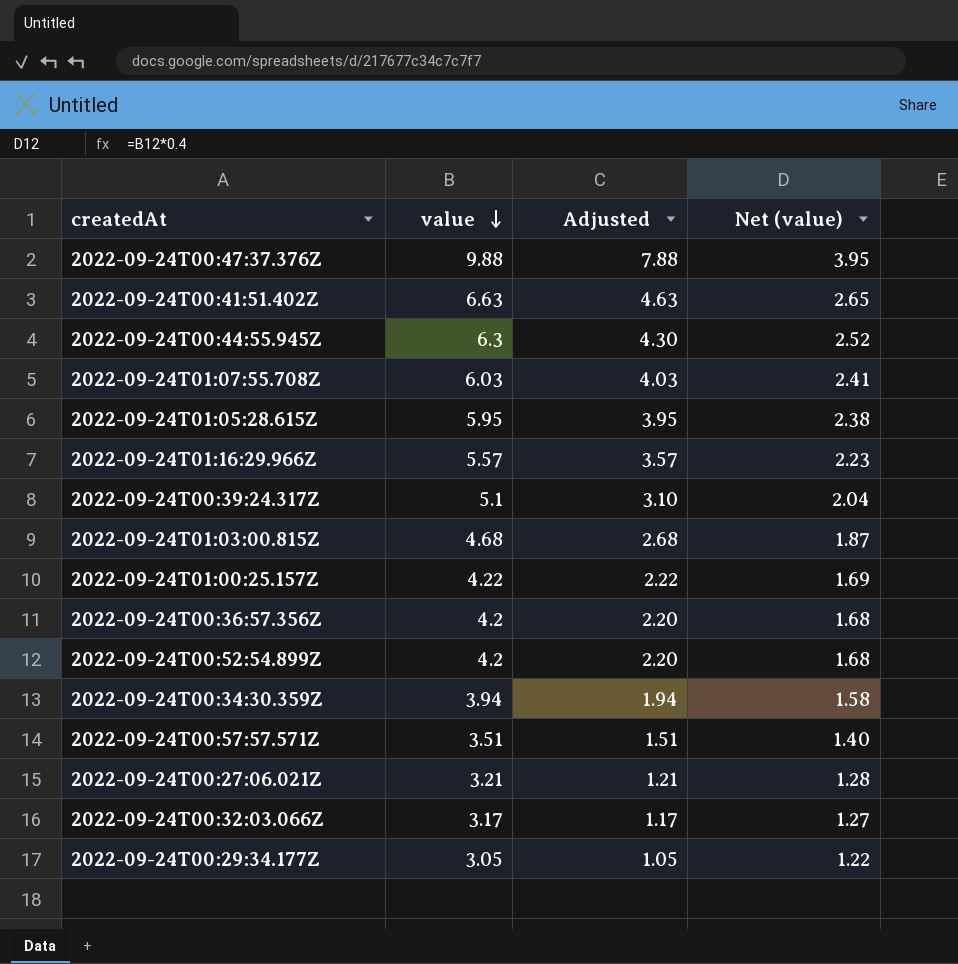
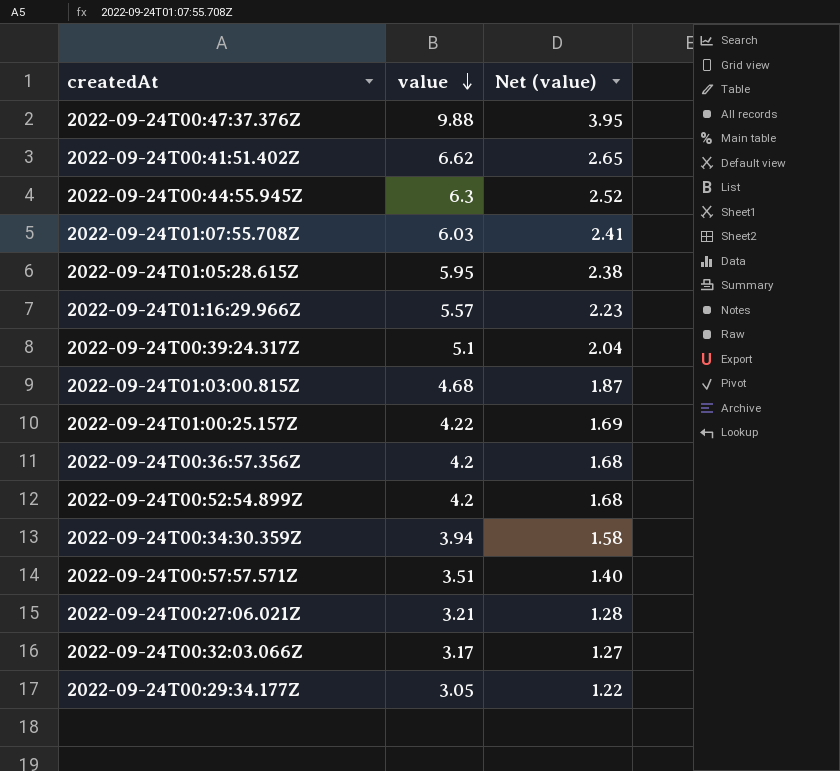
column Adjusted | formula: [value] - 2 -> none
2022-09-24T00:41:51.402Z | value: 6.63 -> 6.62

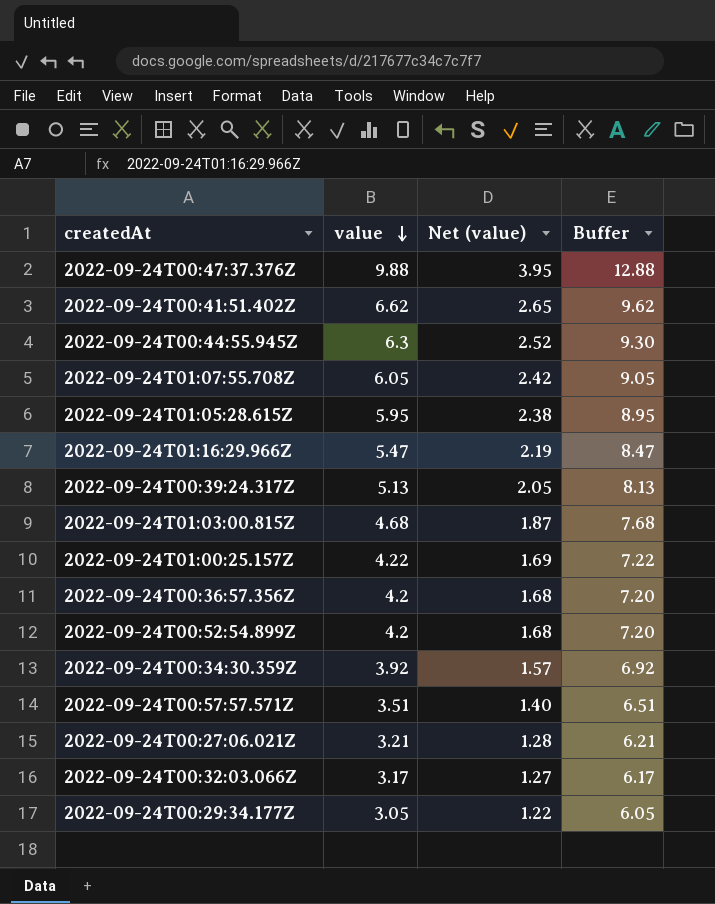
column Buffer | formula: none -> [value] + 3
2022-09-24T01:07:55.708Z | value: 6.03 -> 6.05
2022-09-24T01:07:55.708Z | Net (value): 2.41 -> 2.42
2022-09-24T01:16:29.966Z | value: 5.57 -> 5.47
2022-09-24T01:16:29.966Z | Net (value): 2.23 -> 2.19
2022-09-24T00:39:24.317Z | value: 5.1 -> 5.13
2022-09-24T00:39:24.317Z | Net (value): 2.04 -> 2.05
2022-09-24T00:34:30.359Z | value: 3.94 -> 3.92
2022-09-24T00:34:30.359Z | Net (value): 1.58 -> 1.57

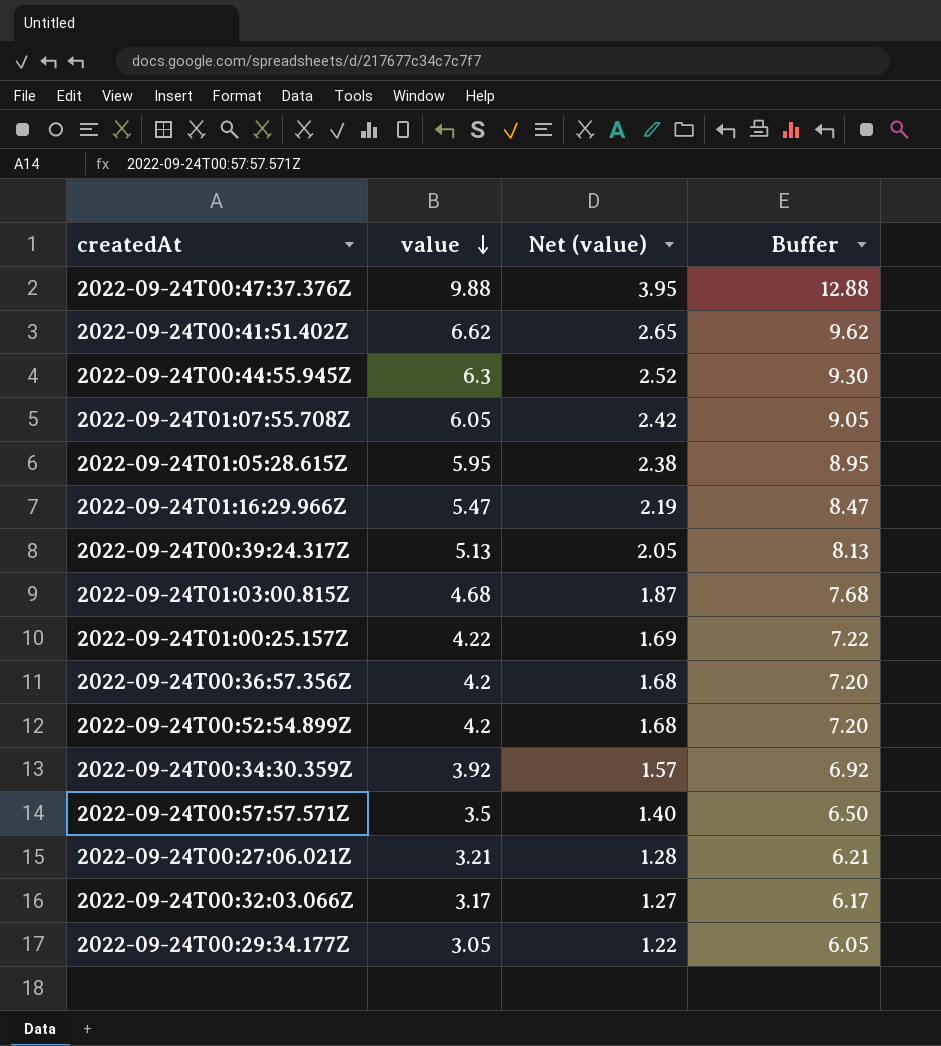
2022-09-24T00:57:57.571Z | value: 3.51 -> 3.5
2022-09-24T00:57:57.571Z | Buffer: 6.51 -> 6.50

